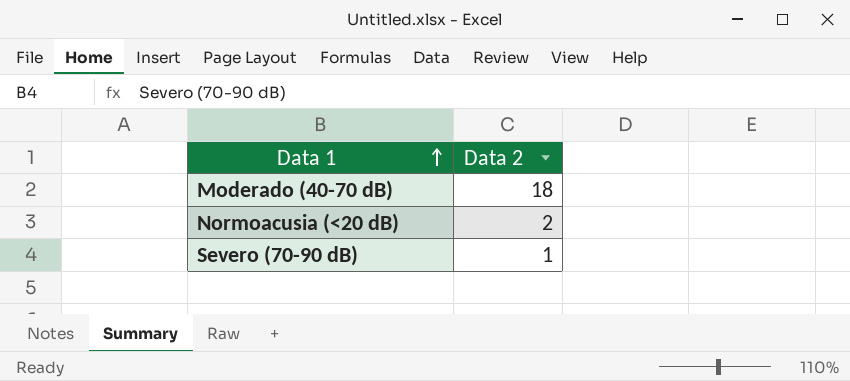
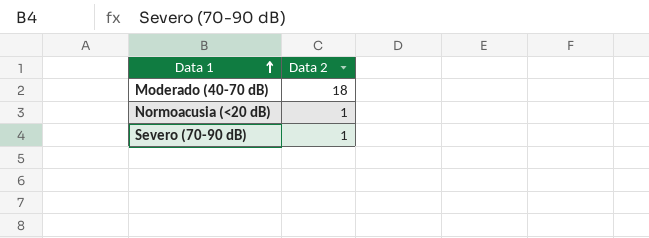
Normoacusia (<20 dB) | Data 2: 2 -> 1

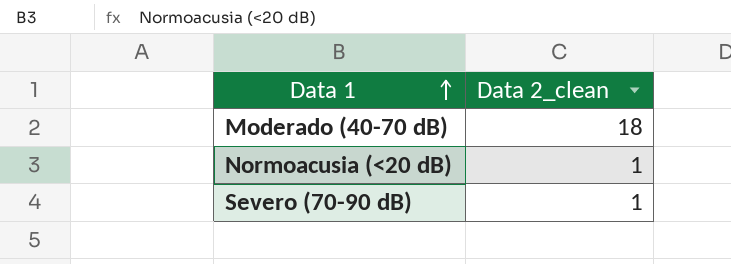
column name: Data 2 -> Data 2_clean

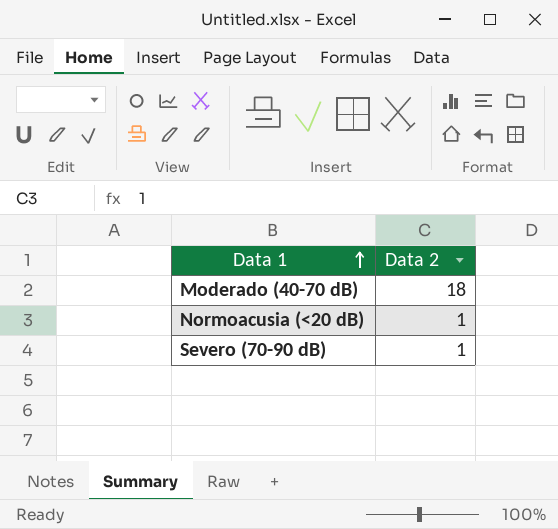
column name: Data 2_clean -> Data 2

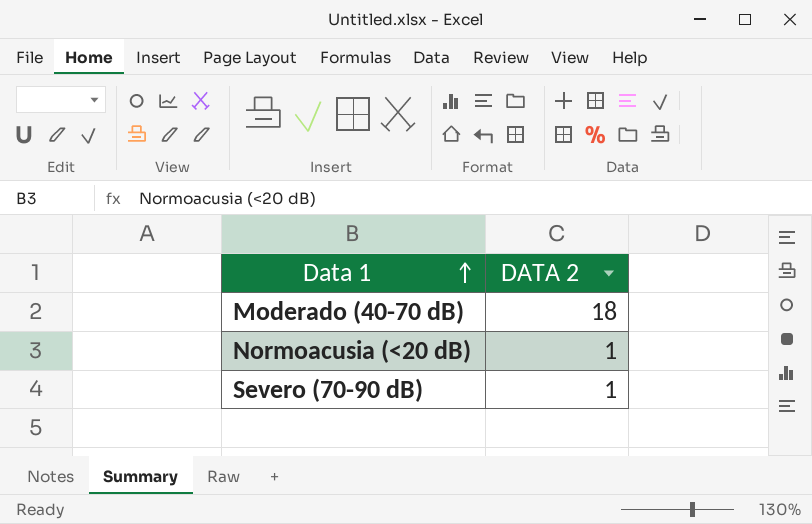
column name: Data 2 -> DATA 2

